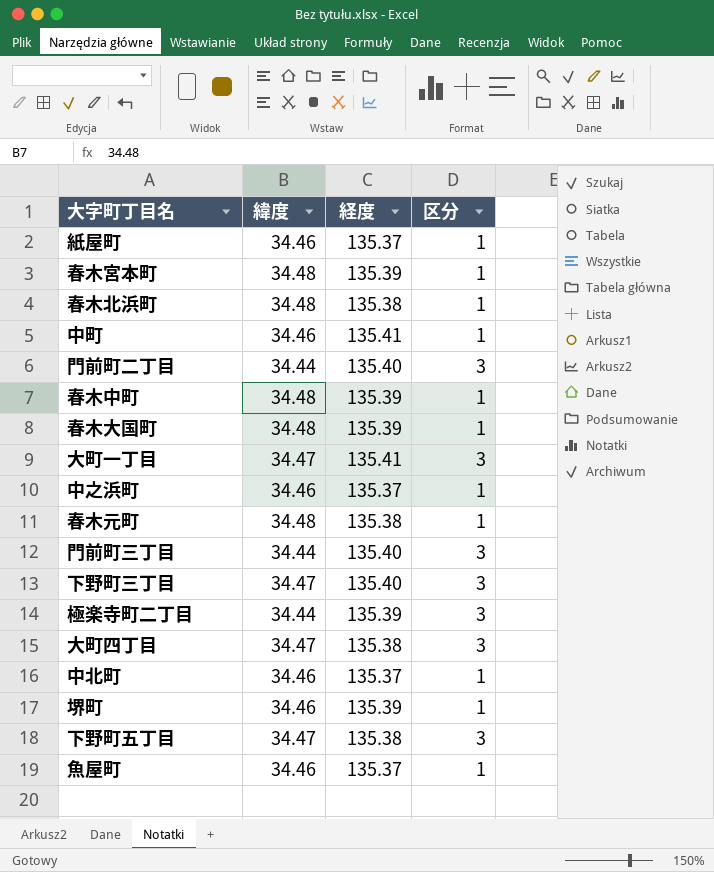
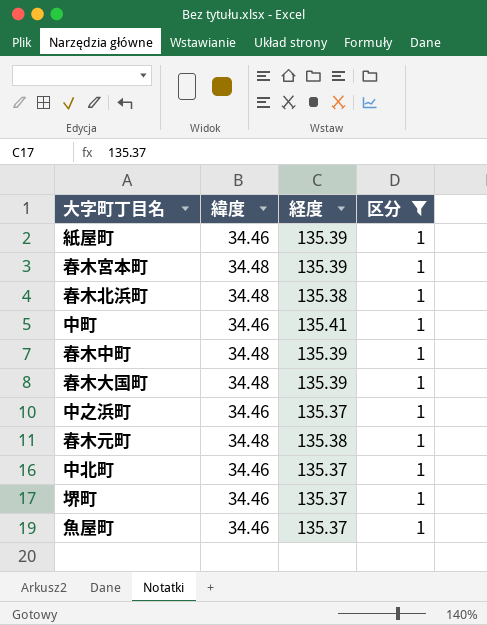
filter: none -> 区分 = 1
紙屋町 | 経度: 135.37 -> 135.39
堺町 | 経度: 135.39 -> 135.37

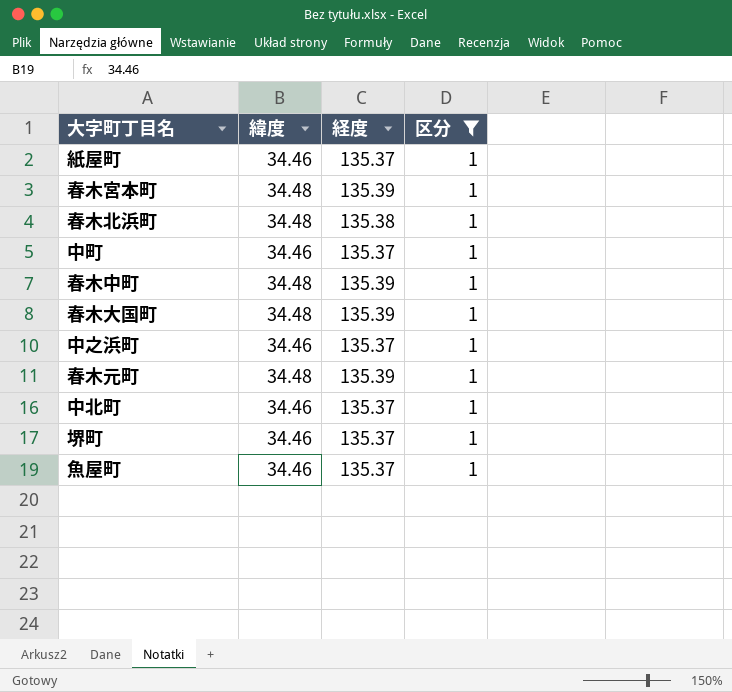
紙屋町 | 経度: 135.39 -> 135.37
中町 | 経度: 135.41 -> 135.37
春木元町 | 経度: 135.38 -> 135.39

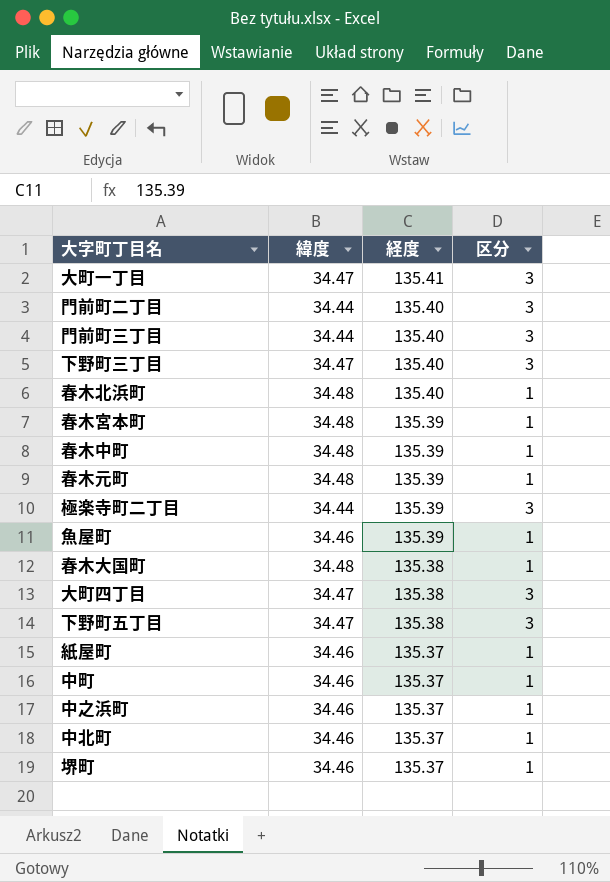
filter: 区分 = 1 -> none
row order: none -> 経度 descending
春木北浜町 | 経度: 135.38 -> 135.40
魚屋町 | 経度: 135.37 -> 135.39
春木大国町 | 経度: 135.39 -> 135.38

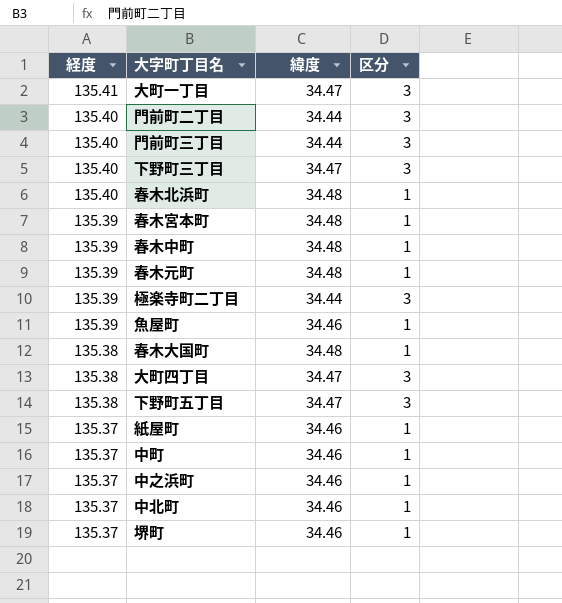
column 経度 | position: 3 -> 1

